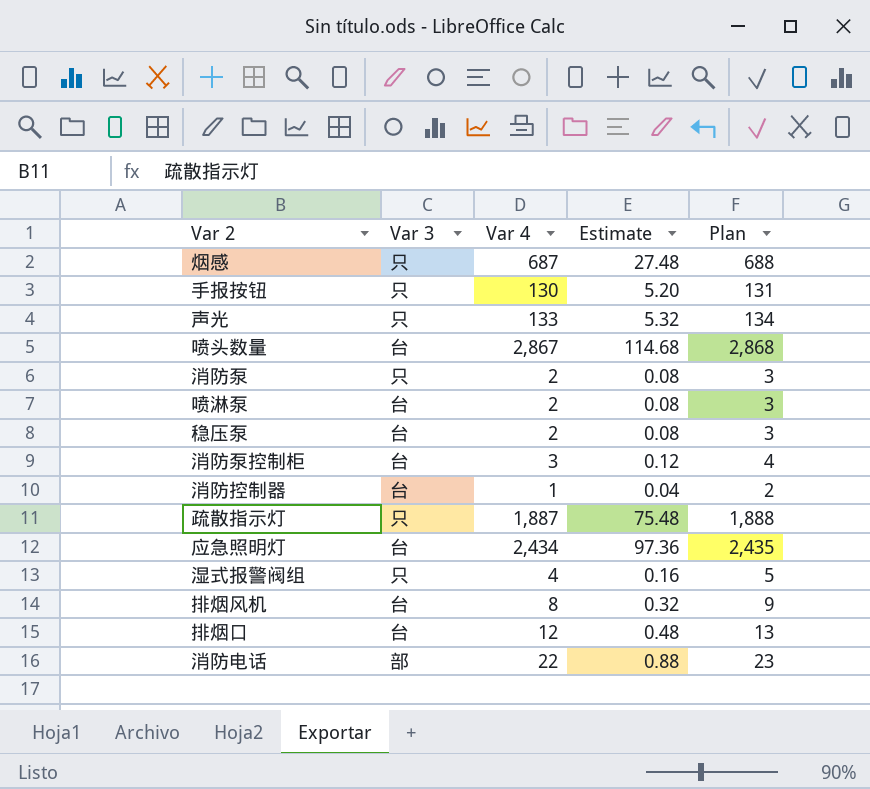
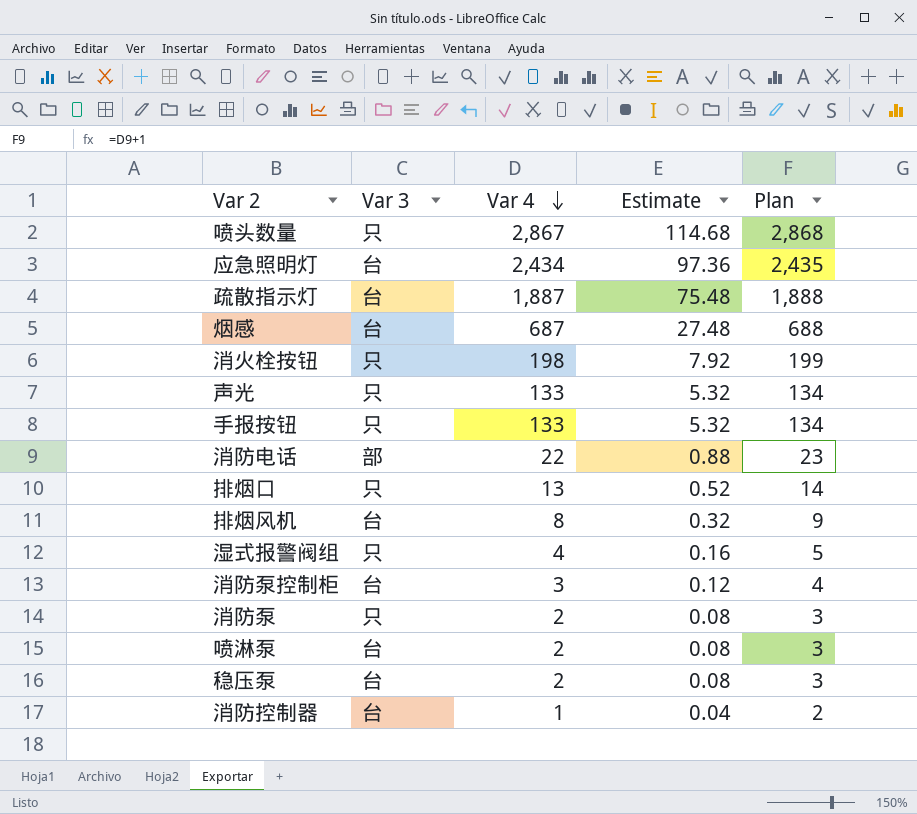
row order: none -> Var 4 descending
喷头数量 | Var 3: 台 -> 只
疏散指示灯 | Var 3: 只 -> 台
烟感 | Var 3: 只 -> 台
row 消火栓按钮: none -> 只 | 198 | 7.92 | 199
手报按钮 | Var 4: 130 -> 133
手报按钮 | Estimate: 5.20 -> 5.32
手报按钮 | Plan: 131 -> 134
排烟口 | Var 3: 台 -> 只
排烟口 | Var 4: 12 -> 13
排烟口 | Estimate: 0.48 -> 0.52
排烟口 | Plan: 13 -> 14

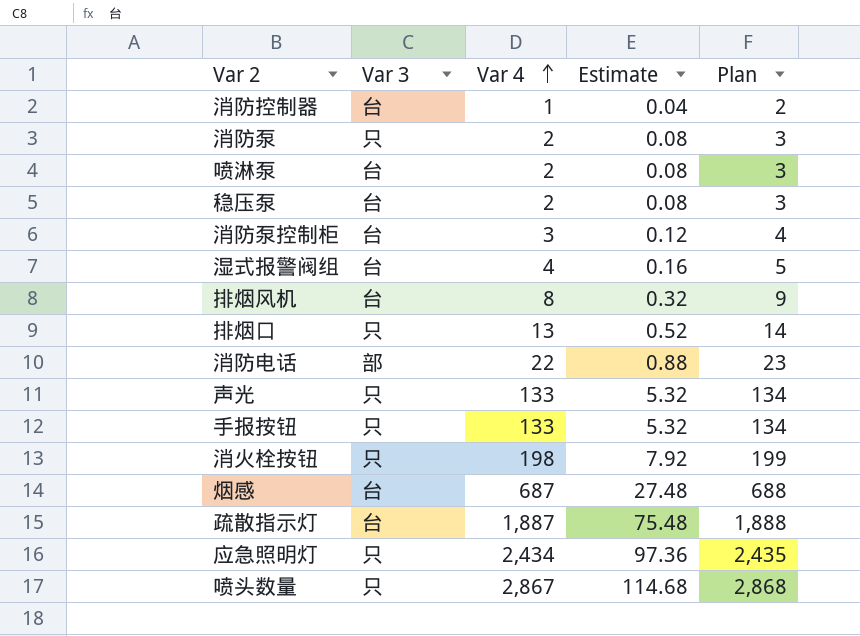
row order: Var 4 descending -> Var 4 ascending
湿式报警阀组 | Var 3: 只 -> 台
应急照明灯 | Var 3: 台 -> 只

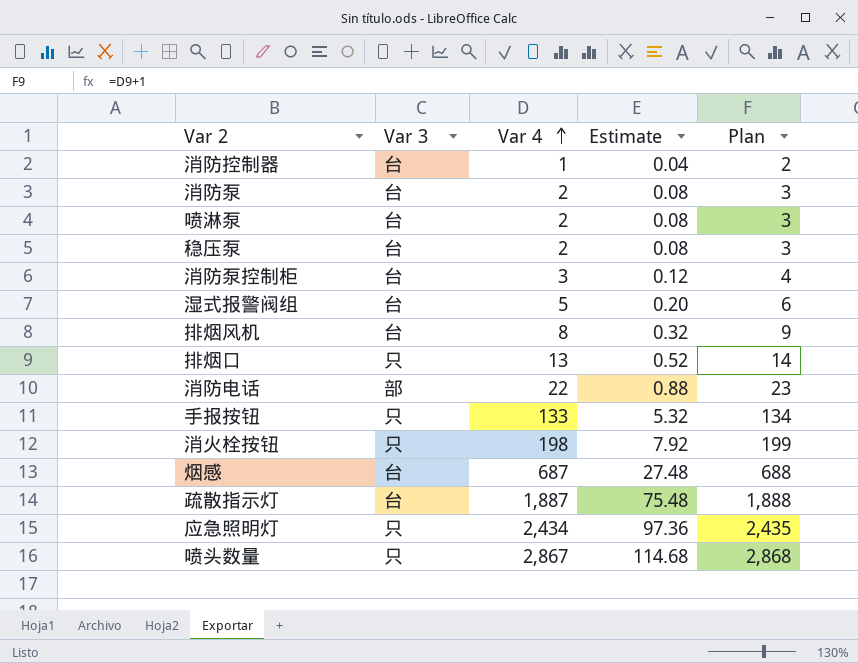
row 声光: 只 | 133 | 5.32 | 134 -> none
消防泵 | Var 3: 只 -> 台
湿式报警阀组 | Var 4: 4 -> 5
湿式报警阀组 | Estimate: 0.16 -> 0.20
湿式报警阀组 | Plan: 5 -> 6

